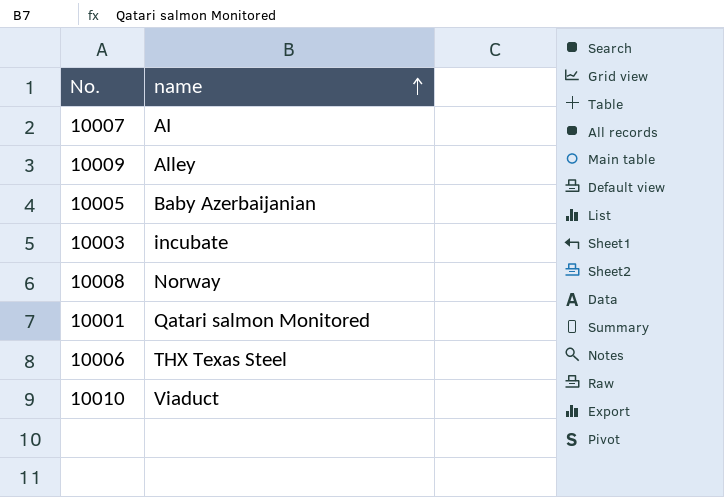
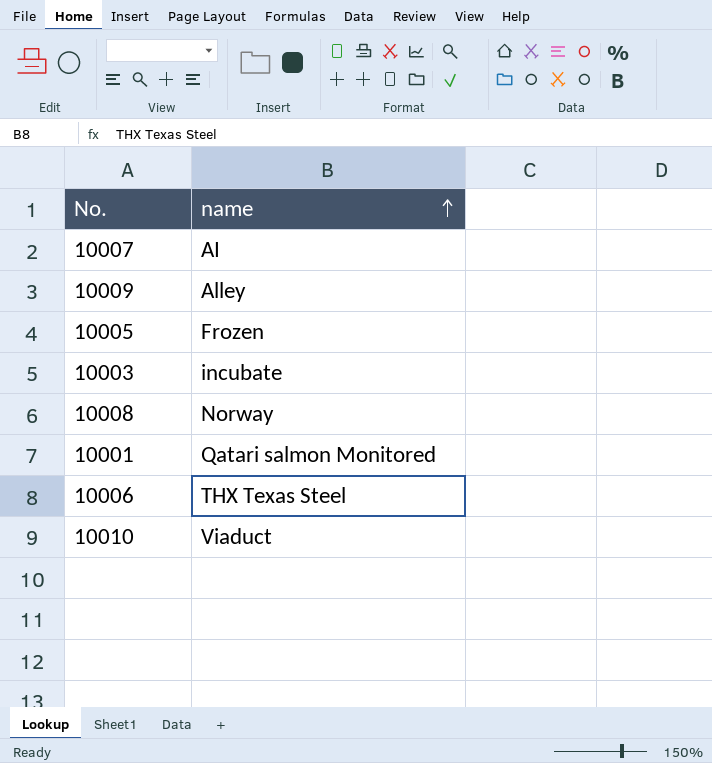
10005 | name: Baby Azerbaijanian -> Frozen

